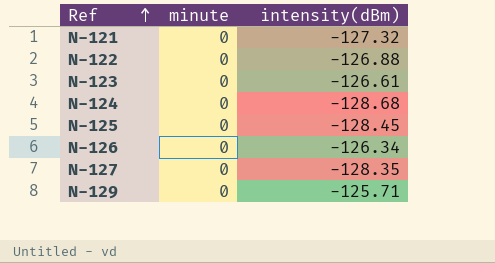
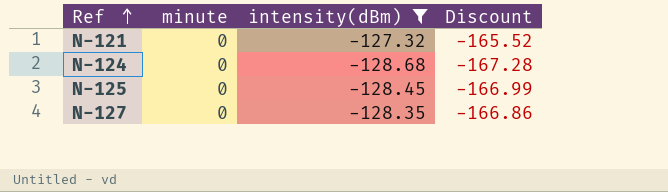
filter: none -> intensity(dBm) <= -127.32
column Discount | formula: none -> [intensity(dBm)] * 1.3

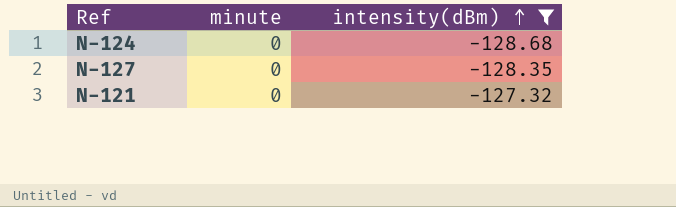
row order: Ref ascending -> intensity(dBm) ascending
column Discount | formula: [intensity(dBm)] * 1.3 -> none
row N-125: 0 | -128.45 | -166.99 -> none

